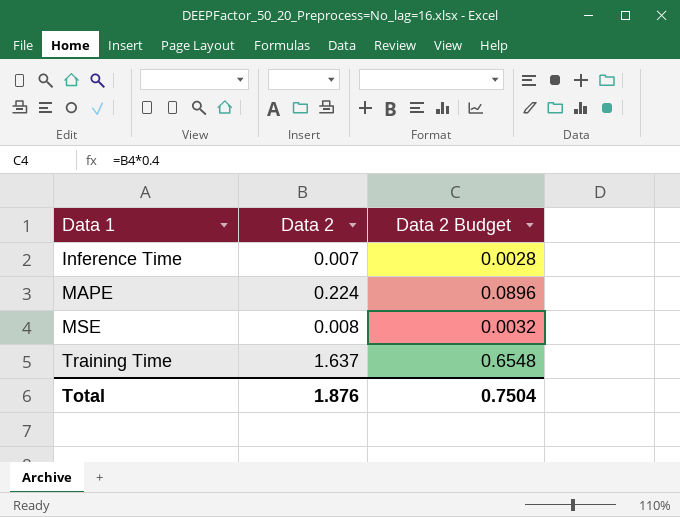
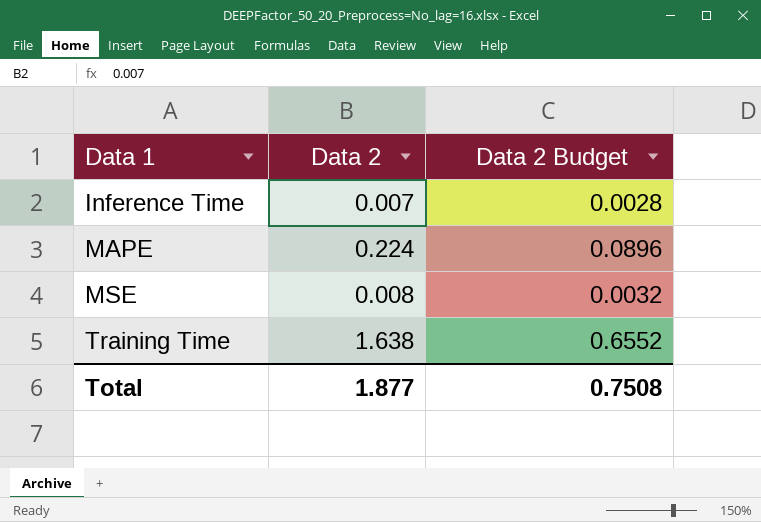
Training Time | Data 2: 1.637 -> 1.638
Training Time | Data 2 Budget: 0.6548 -> 0.6552
Total | Data 2: 1.876 -> 1.877
Total | Data 2 Budget: 0.7504 -> 0.7508

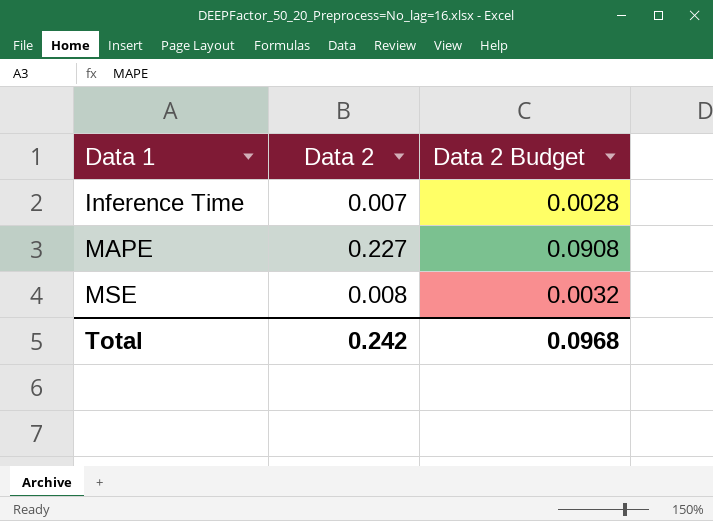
row Training Time: 1.638 | 0.6552 -> none
MAPE | Data 2: 0.224 -> 0.227
MAPE | Data 2 Budget: 0.0896 -> 0.0908
Total | Data 2: 1.877 -> 0.242
Total | Data 2 Budget: 0.7508 -> 0.0968

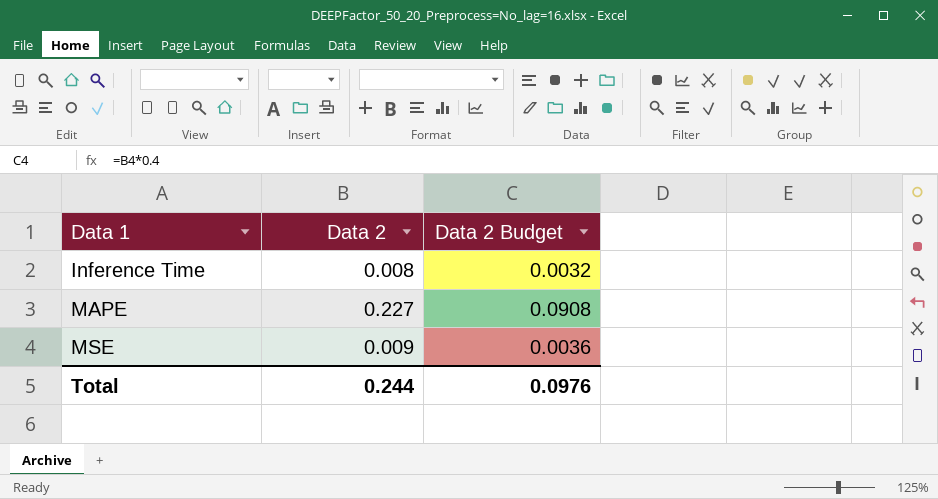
Inference Time | Data 2: 0.007 -> 0.008
Inference Time | Data 2 Budget: 0.0028 -> 0.0032
MSE | Data 2: 0.008 -> 0.009
MSE | Data 2 Budget: 0.0032 -> 0.0036
Total | Data 2: 0.242 -> 0.244
Total | Data 2 Budget: 0.0968 -> 0.0976

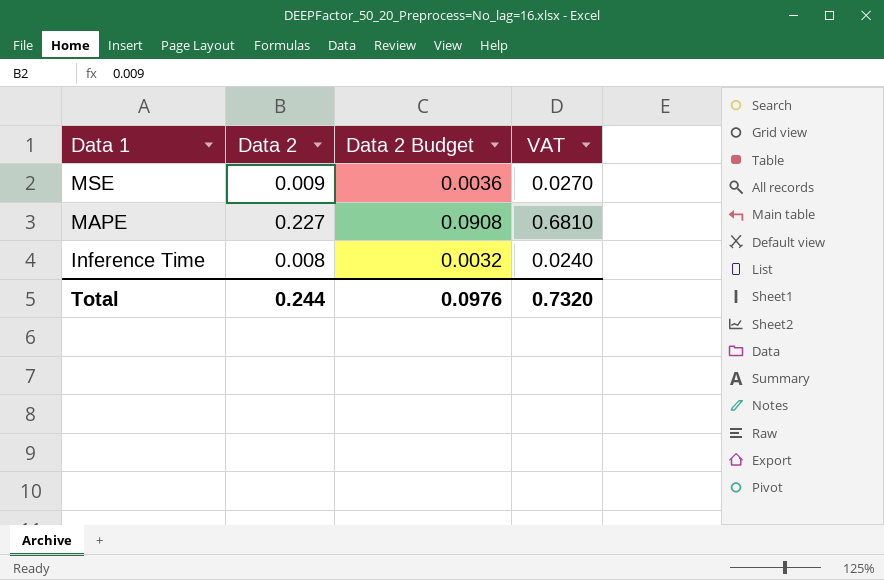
row order: Data 1 ascending -> Data 1 descending
column VAT | formula: none -> [Data 2] * 3

